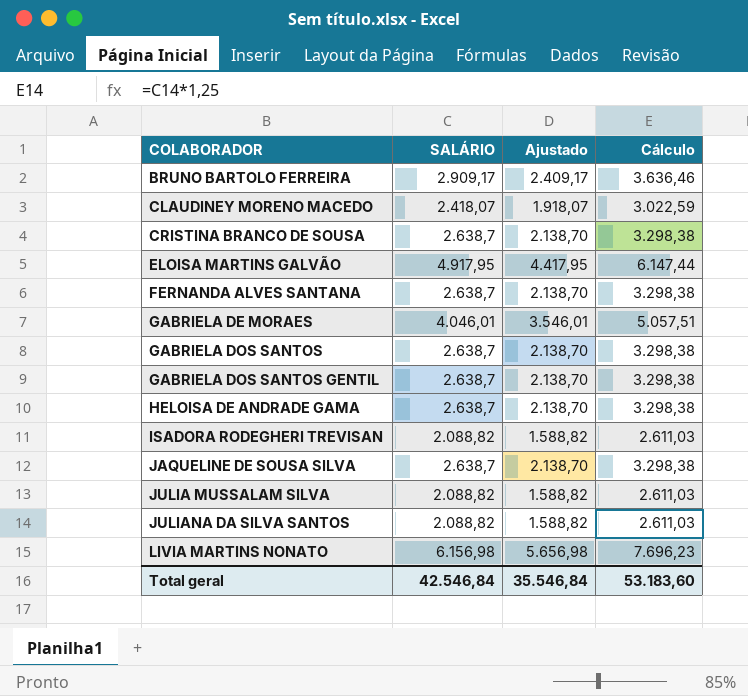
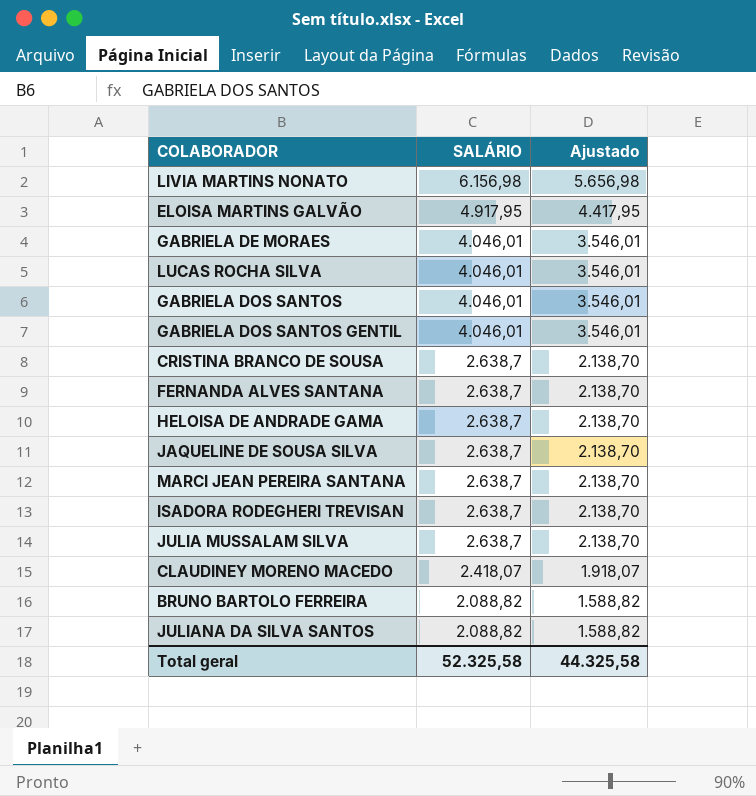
row order: COLABORADOR ascending -> SALÁRIO descending
column Cálculo | formula: [SALÁRIO] * 1,25 -> none
row LUCAS ROCHA SILVA: none -> 4.046,01 | 3.546,01
GABRIELA DOS SANTOS | SALÁRIO: 2.638,7 -> 4.046,01
GABRIELA DOS SANTOS | Ajustado: 2.138,70 -> 3.546,01
GABRIELA DOS SANTOS GENTIL | SALÁRIO: 2.638,7 -> 4.046,01
GABRIELA DOS SANTOS GENTIL | Ajustado: 2.138,70 -> 3.546,01
row MARCI JEAN PEREIRA SANTANA: none -> 2.638,7 | 2.138,70
ISADORA RODEGHERI TREVISAN | SALÁRIO: 2.088,82 -> 2.638,7
ISADORA RODEGHERI TREVISAN | Ajustado: 1.588,82 -> 2.138,70
JULIA MUSSALAM SILVA | SALÁRIO: 2.088,82 -> 2.638,7
JULIA MUSSALAM SILVA | Ajustado: 1.588,82 -> 2.138,70
BRUNO BARTOLO FERREIRA | SALÁRIO: 2.909,17 -> 2.088,82
BRUNO BARTOLO FERREIRA | Ajustado: 2.409,17 -> 1.588,82
Total geral | SALÁRIO: 42.546,84 -> 52.325,58
Total geral | Ajustado: 35.546,84 -> 44.325,58

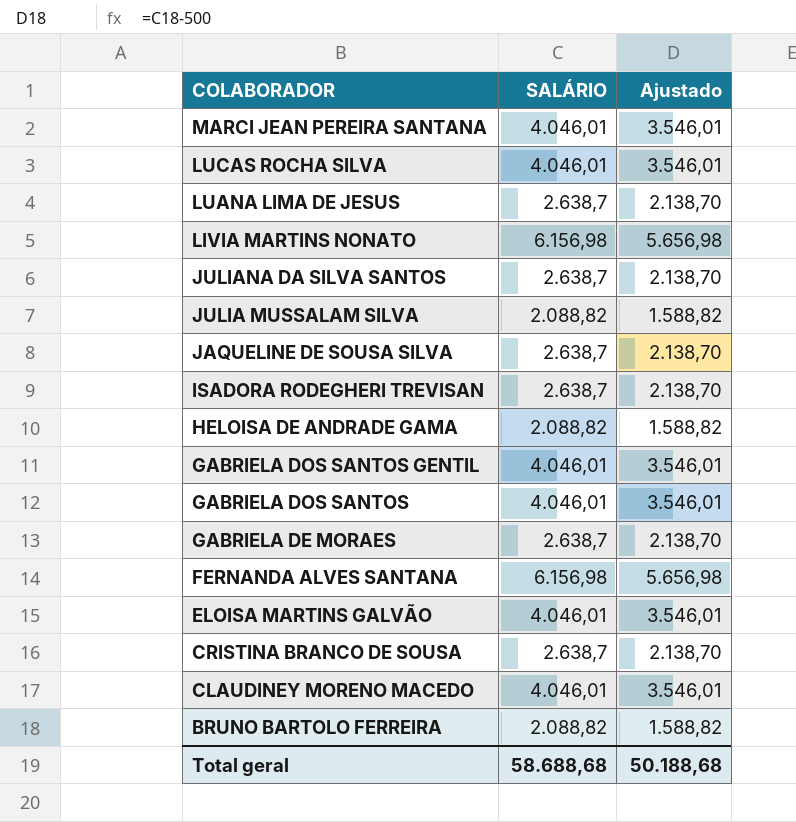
row order: SALÁRIO descending -> COLABORADOR descending
MARCI JEAN PEREIRA SANTANA | SALÁRIO: 2.638,7 -> 4.046,01
MARCI JEAN PEREIRA SANTANA | Ajustado: 2.138,70 -> 3.546,01
row LUANA LIMA DE JESUS: none -> 2.638,7 | 2.138,70
JULIANA DA SILVA SANTOS | SALÁRIO: 2.088,82 -> 2.638,7
JULIANA DA SILVA SANTOS | Ajustado: 1.588,82 -> 2.138,70
JULIA MUSSALAM SILVA | SALÁRIO: 2.638,7 -> 2.088,82
JULIA MUSSALAM SILVA | Ajustado: 2.138,70 -> 1.588,82
HELOISA DE ANDRADE GAMA | SALÁRIO: 2.638,7 -> 2.088,82
HELOISA DE ANDRADE GAMA | Ajustado: 2.138,70 -> 1.588,82
GABRIELA DE MORAES | SALÁRIO: 4.046,01 -> 2.638,7
GABRIELA DE MORAES | Ajustado: 3.546,01 -> 2.138,70
FERNANDA ALVES SANTANA | SALÁRIO: 2.638,7 -> 6.156,98
FERNANDA ALVES SANTANA | Ajustado: 2.138,70 -> 5.656,98
ELOISA MARTINS GALVÃO | SALÁRIO: 4.917,95 -> 4.046,01
ELOISA MARTINS GALVÃO | Ajustado: 4.417,95 -> 3.546,01
CLAUDINEY MORENO MACEDO | SALÁRIO: 2.418,07 -> 4.046,01
CLAUDINEY MORENO MACEDO | Ajustado: 1.918,07 -> 3.546,01
Total geral | SALÁRIO: 52.325,58 -> 58.688,68
Total geral | Ajustado: 44.325,58 -> 50.188,68

